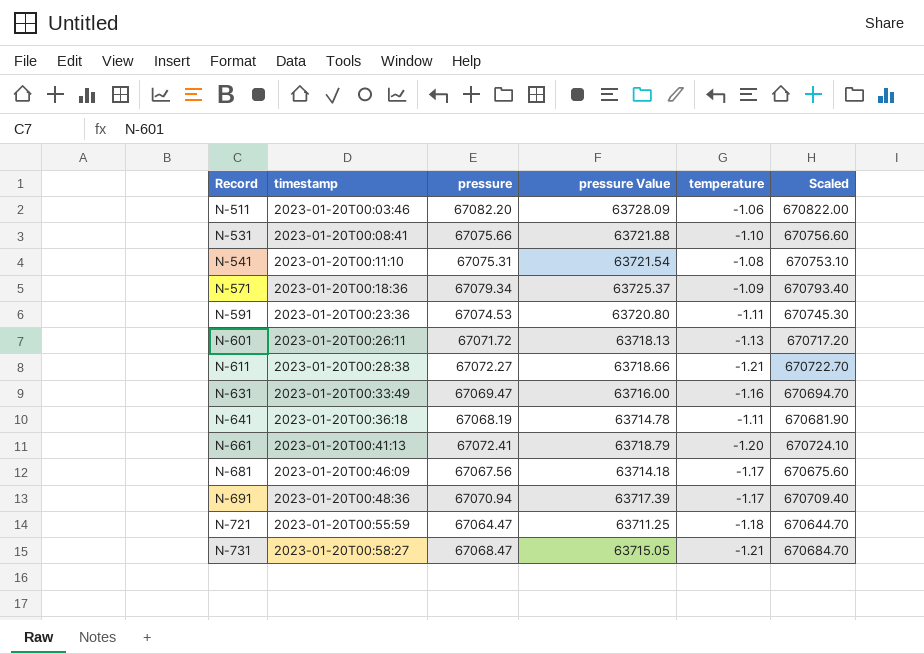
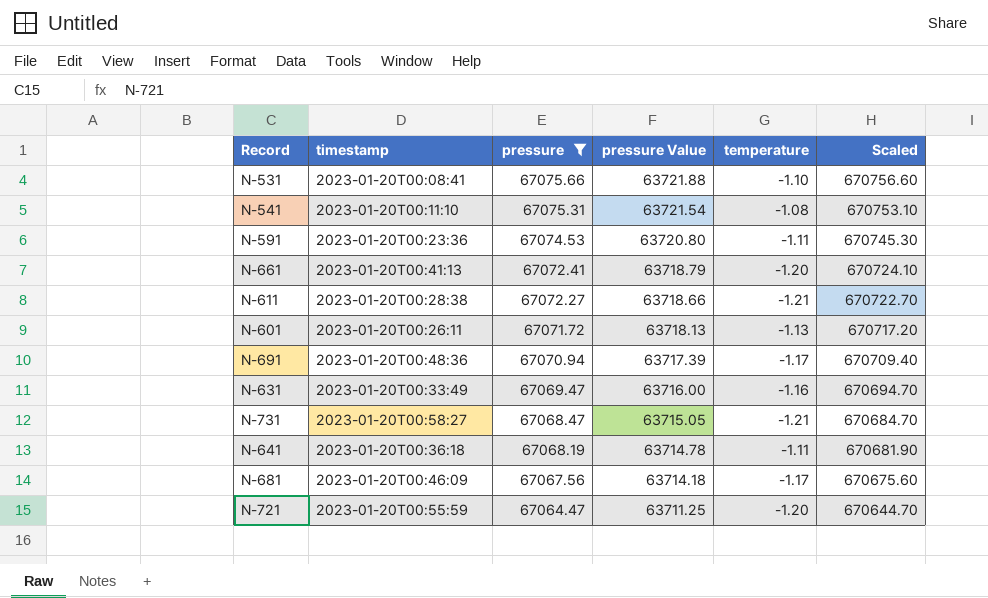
filter: none -> pressure <= 67075.66
row order: Record ascending -> pressure descending
N-721 | temperature: -1.18 -> -1.20

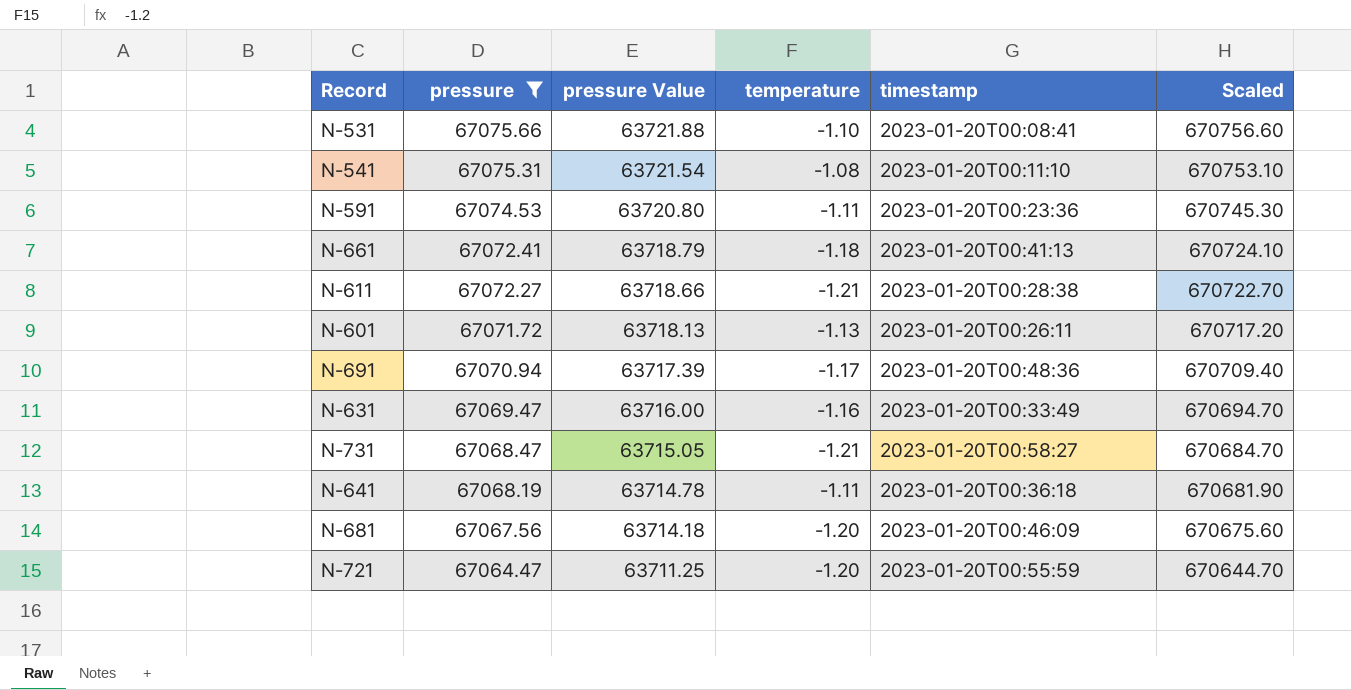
column timestamp | position: 2 -> 5
N-661 | temperature: -1.20 -> -1.18
N-681 | temperature: -1.17 -> -1.20

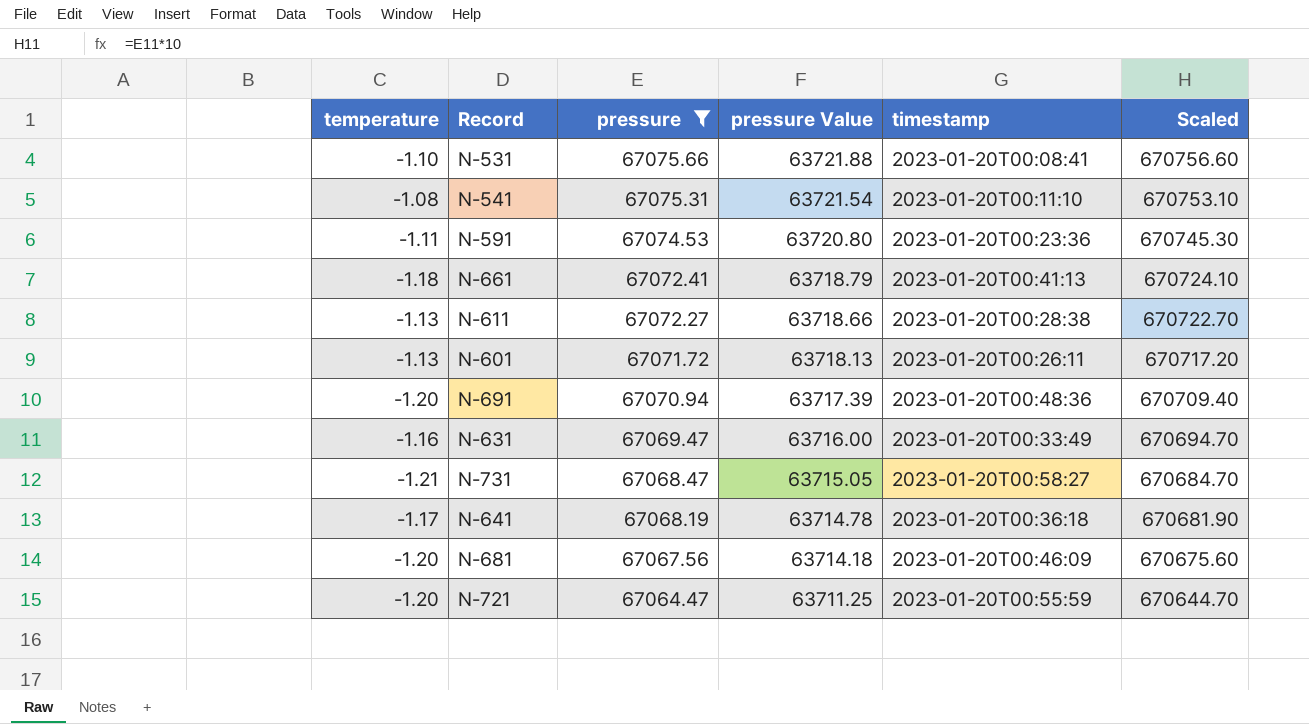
column temperature | position: 4 -> 1
N-611 | temperature: -1.21 -> -1.13
N-691 | temperature: -1.17 -> -1.20
N-641 | temperature: -1.11 -> -1.17

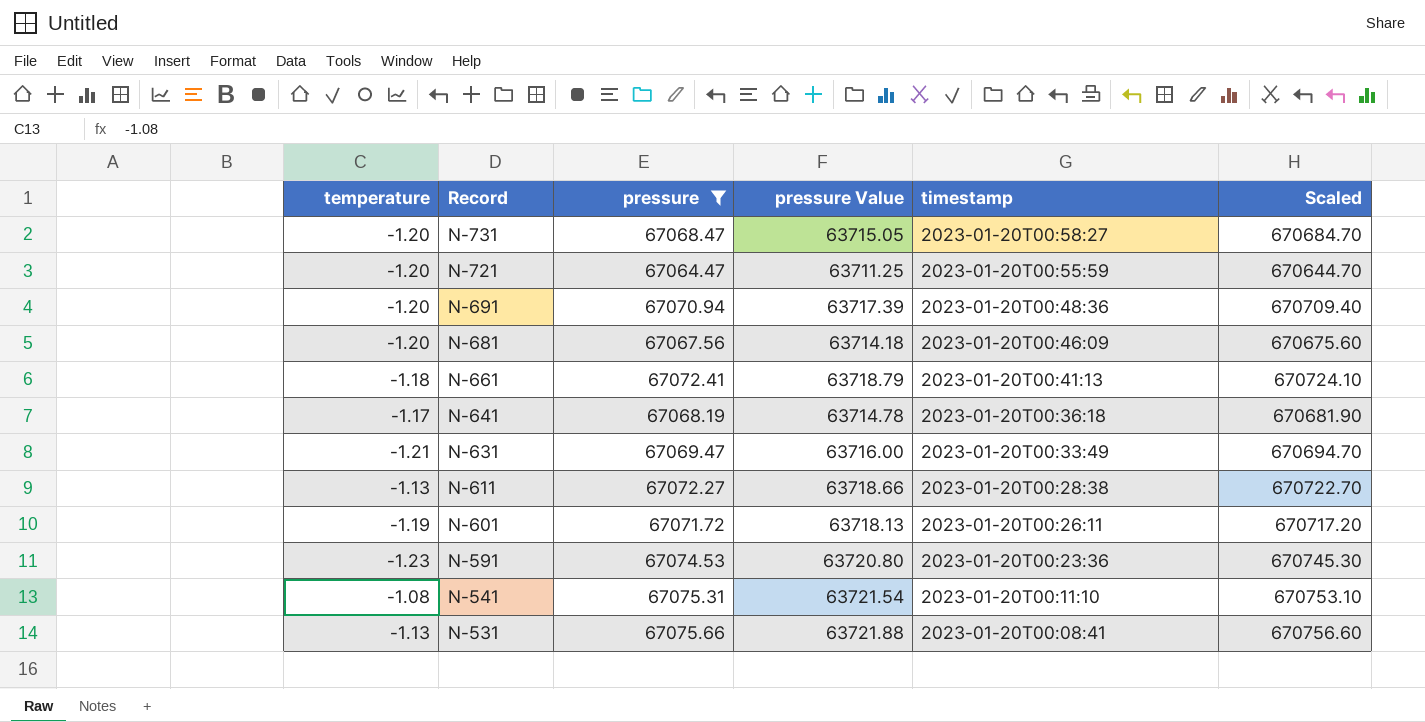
row order: pressure descending -> Record descending
N-731 | temperature: -1.21 -> -1.20
N-631 | temperature: -1.16 -> -1.21
N-601 | temperature: -1.13 -> -1.19
N-591 | temperature: -1.11 -> -1.23
N-531 | temperature: -1.10 -> -1.13

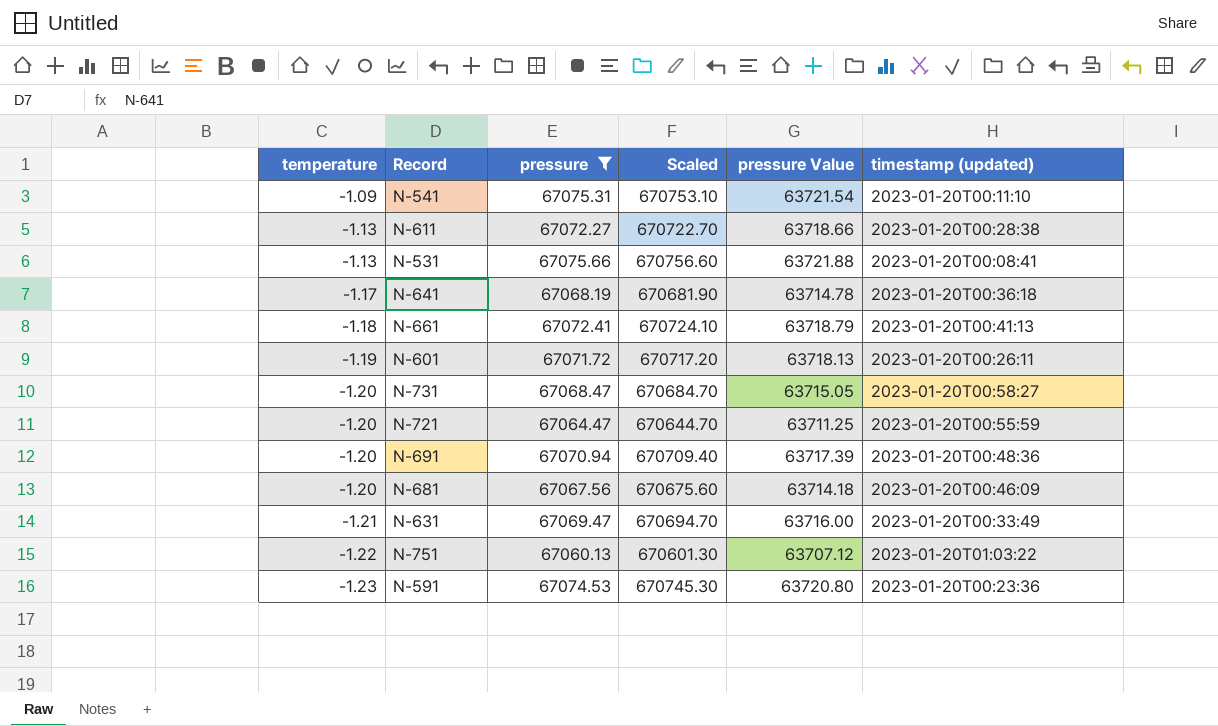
row order: Record descending -> temperature descending
column Scaled | position: 6 -> 4
column name: timestamp -> timestamp (updated)
N-541 | temperature: -1.08 -> -1.09
row N-751: none -> -1.22 | 67060.13 | 670601.30 | 63707.12 | 2023-01-20T01:03:22

